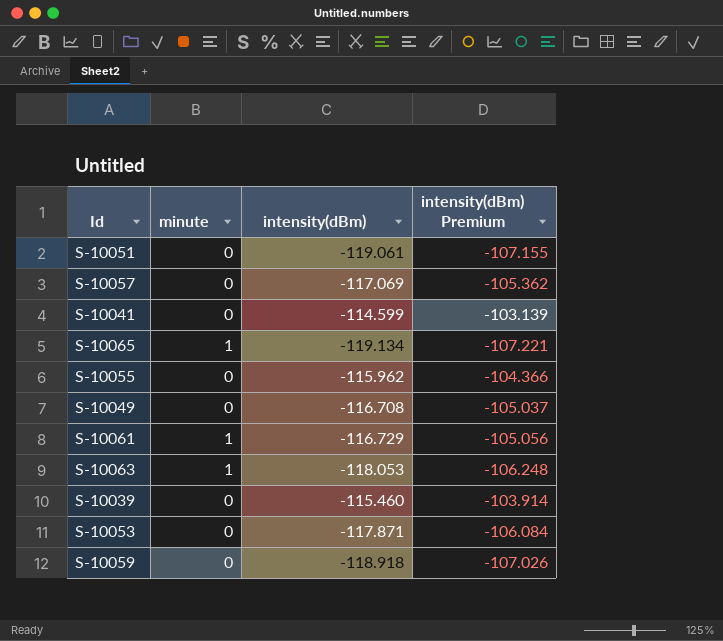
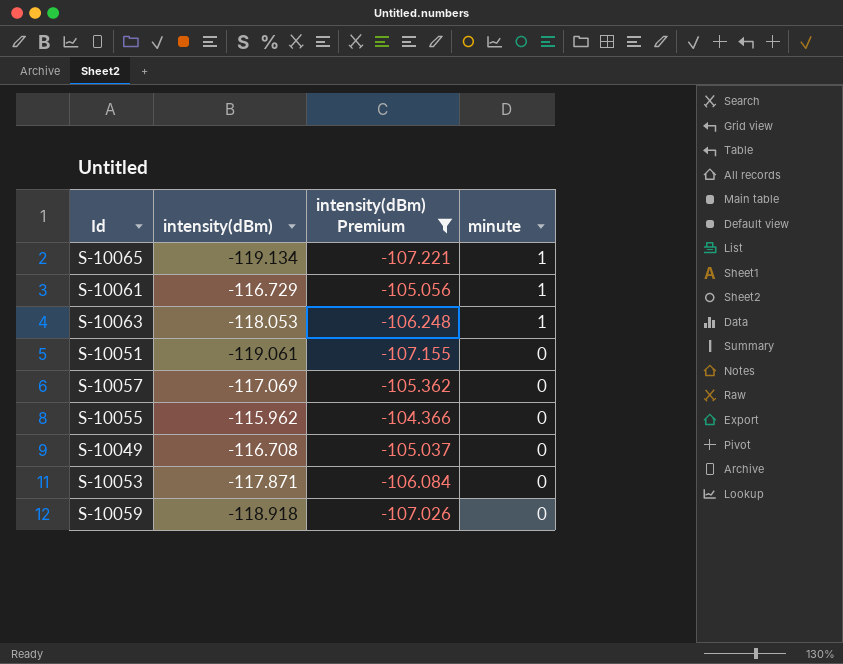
filter: none -> intensity(dBm) Premium <= -104.366
row order: none -> minute descending
column minute | position: 2 -> 4

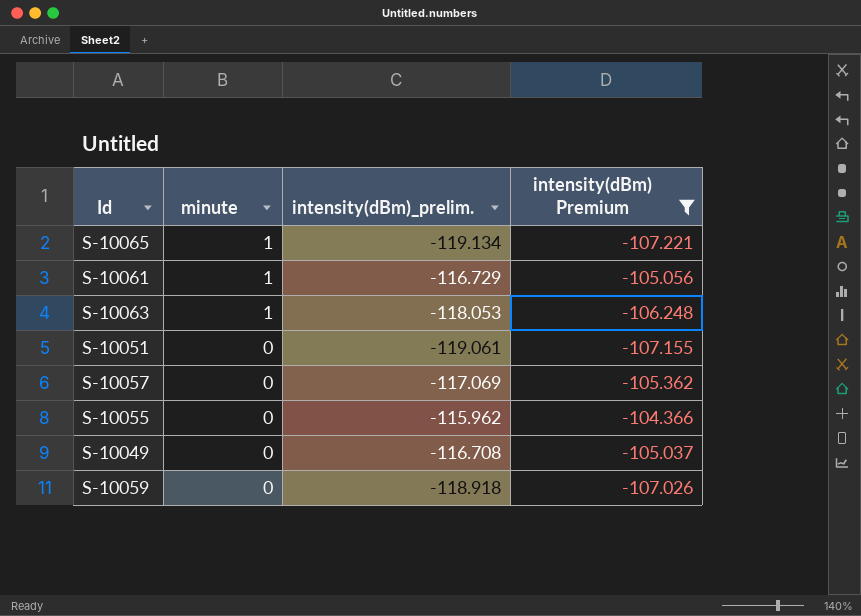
column minute | position: 4 -> 2
column name: intensity(dBm) -> intensity(dBm)_prelim.
row S-10053: -117.871 | -106.084 | 0 -> none

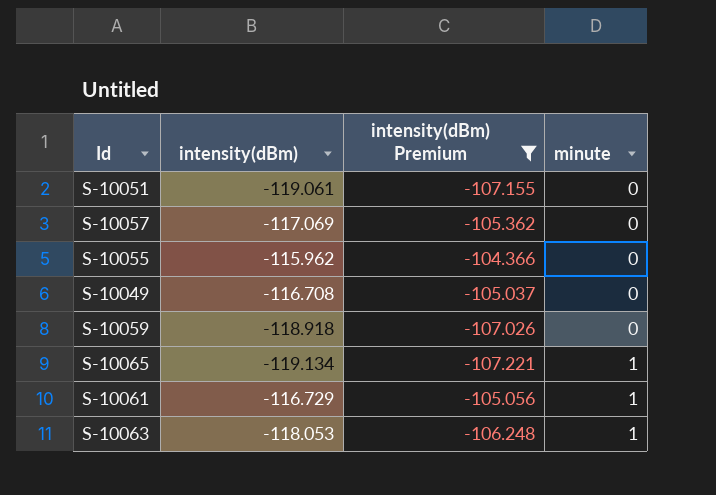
row order: minute descending -> minute ascending
column name: intensity(dBm)_prelim. -> intensity(dBm)
column minute | position: 2 -> 4

